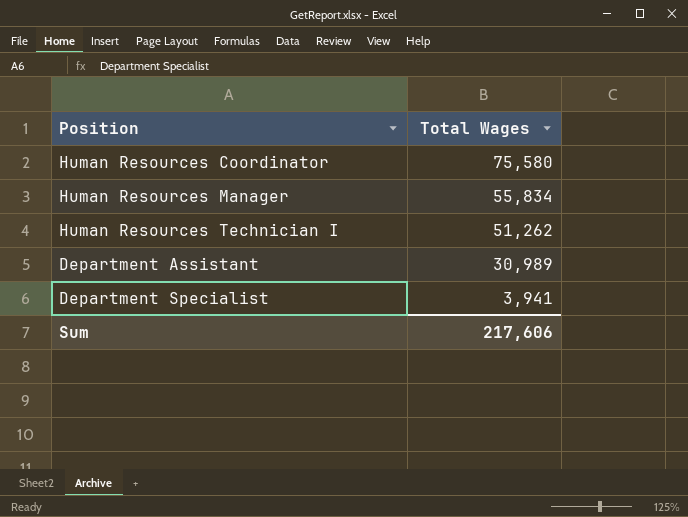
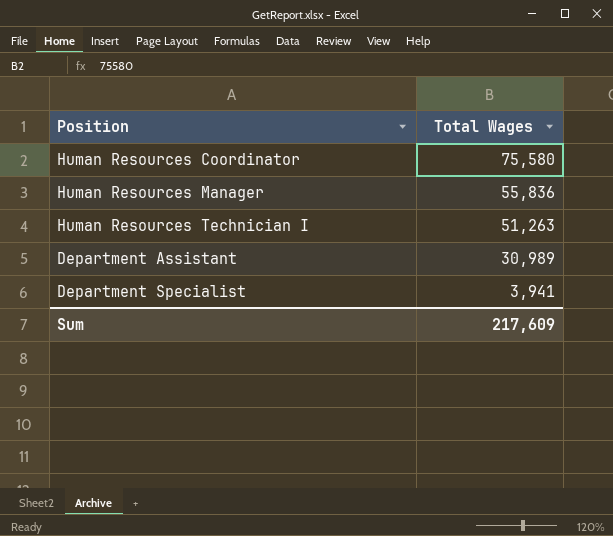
Human Resources Manager | Total Wages: 55,834 -> 55,836
Human Resources Technician I | Total Wages: 51,262 -> 51,263
Sum | Total Wages: 217,606 -> 217,609

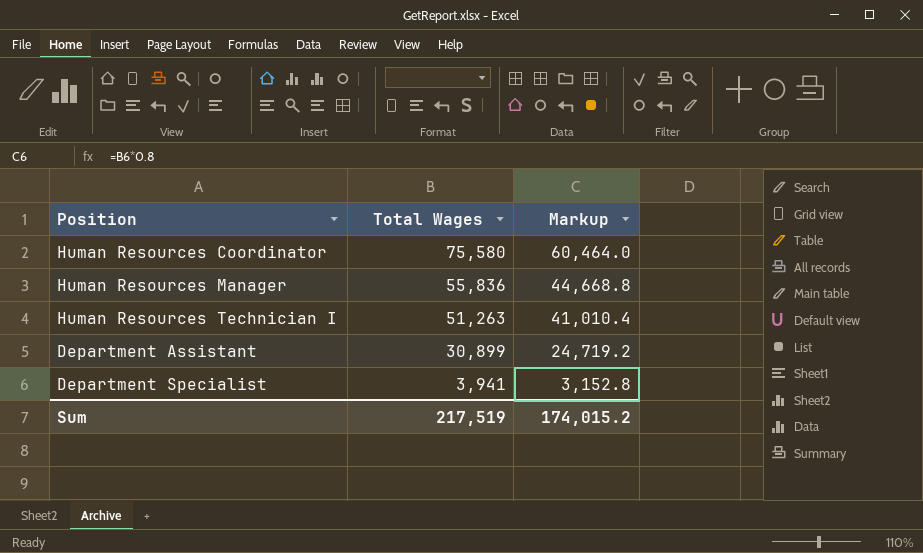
column Markup | formula: none -> [Total Wages] * 0.8
Department Assistant | Total Wages: 30,989 -> 30,899
Sum | Total Wages: 217,609 -> 217,519

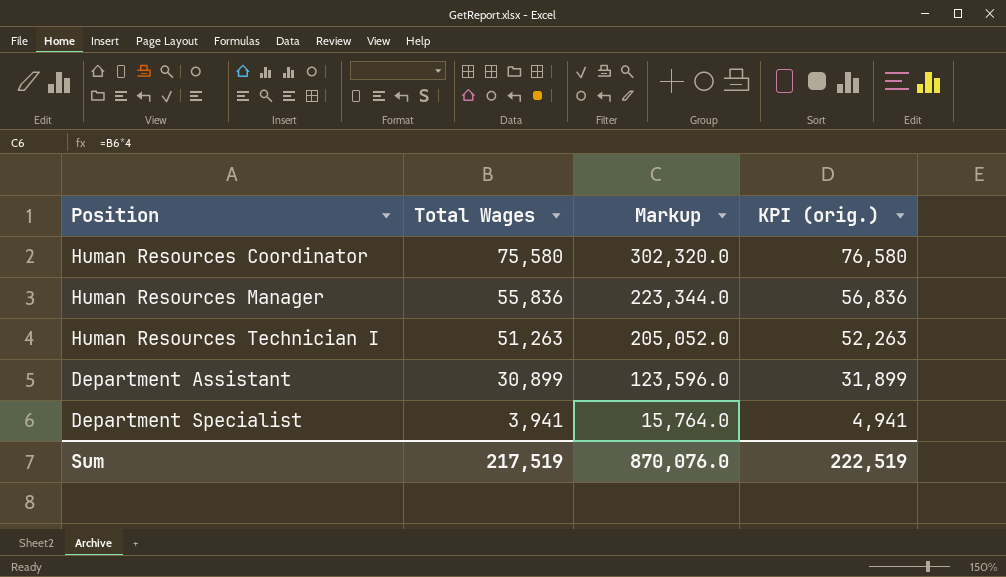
column Markup | formula: [Total Wages] * 0.8 -> [Total Wages] * 4
column KPI (orig.) | formula: none -> [Total Wages] + 1000
Sum | Markup: 174,015.2 -> 870,076.0

